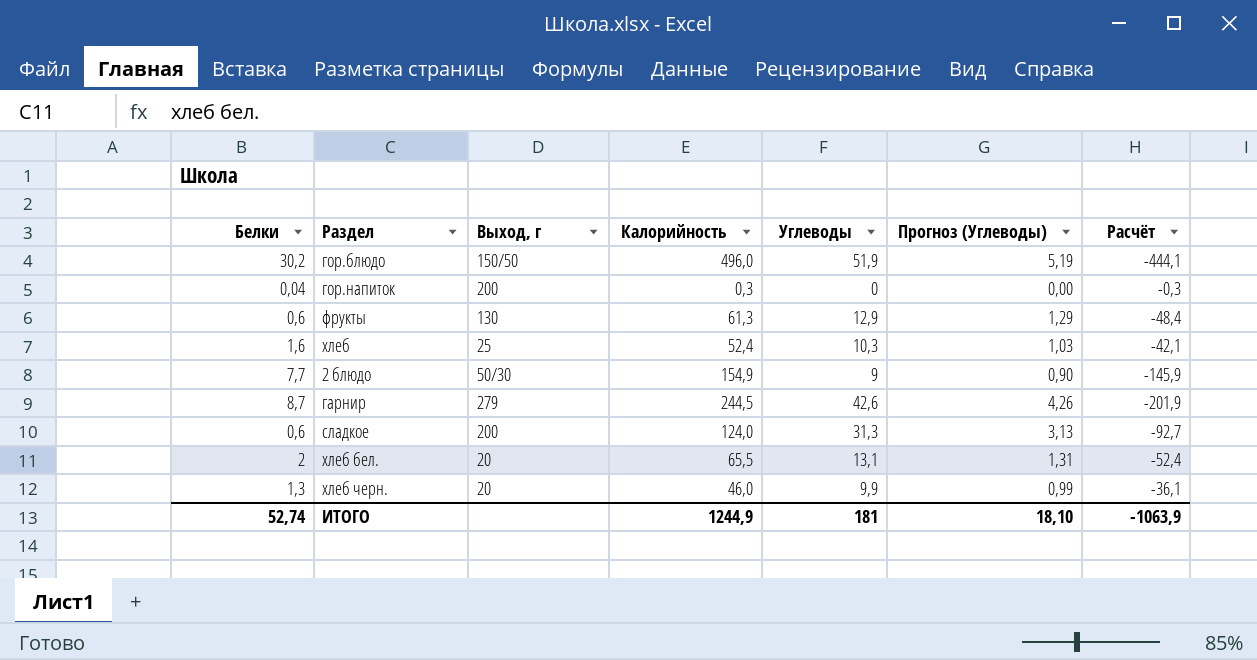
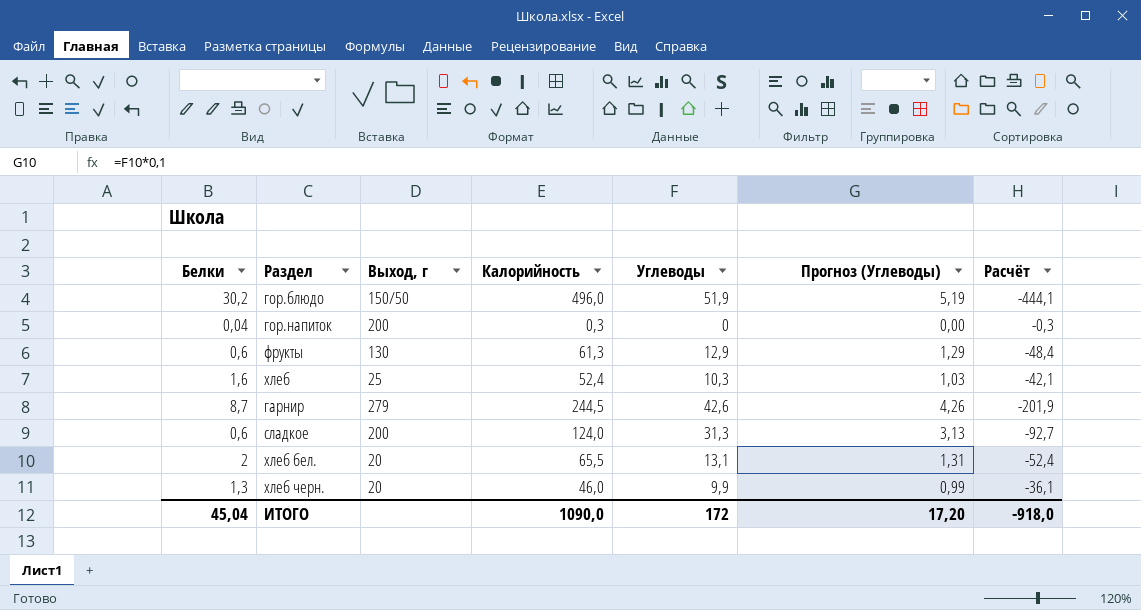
row 2 блюдо: 7,7 | 50/30 | 154,9 | 9 | 0,90 | -145,9 -> none
ИТОГО | Белки: 52,74 -> 45,04
ИТОГО | Калорийность: 1244,9 -> 1090,0
ИТОГО | Углеводы: 181 -> 172
ИТОГО | Прогноз (Углеводы): 18,10 -> 17,20
ИТОГО | Расчёт: -1063,9 -> -918,0

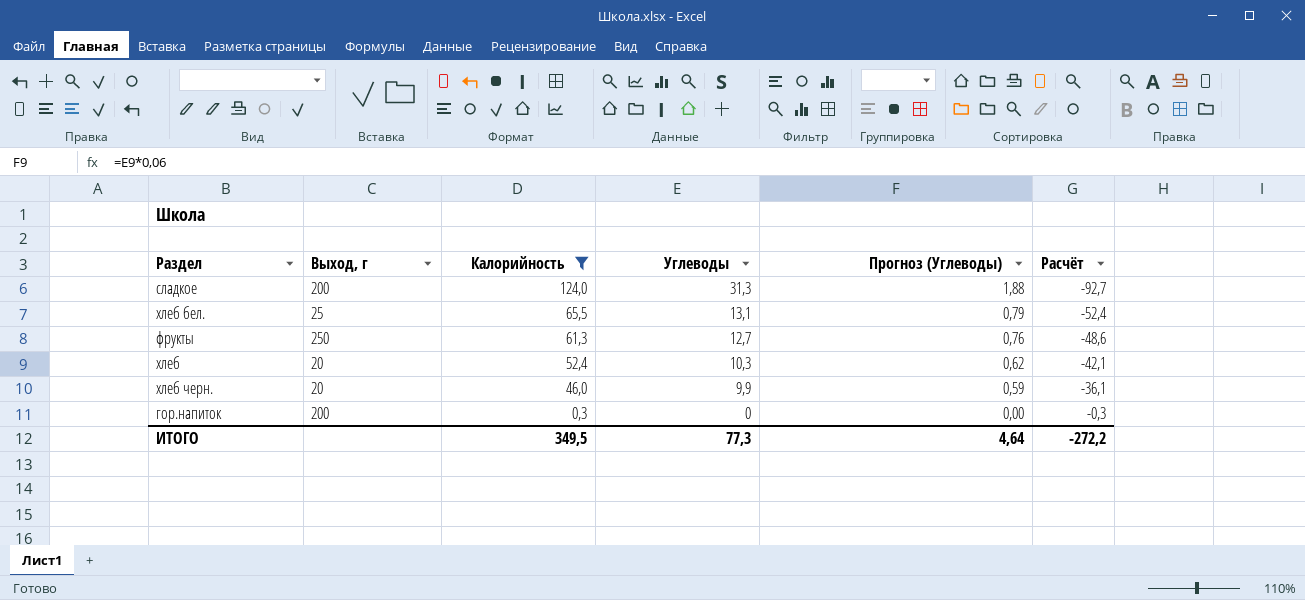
filter: none -> Калорийность <= 124,0
row order: none -> Калорийность descending
column Белки | position: 1 -> none
column Прогноз (Углеводы) | formula: [Углеводы] * 0,1 -> [Углеводы] * 0,06
хлеб бел. | Выход, г: 20 -> 25
фрукты | Выход, г: 130 -> 250
фрукты | Углеводы: 12,9 -> 12,7
фрукты | Расчёт: -48,4 -> -48,6
хлеб | Выход, г: 25 -> 20
ИТОГО | Калорийность: 1090,0 -> 349,5
ИТОГО | Углеводы: 172 -> 77,3
ИТОГО | Прогноз (Углеводы): 17,20 -> 4,64
ИТОГО | Расчёт: -918,0 -> -272,2

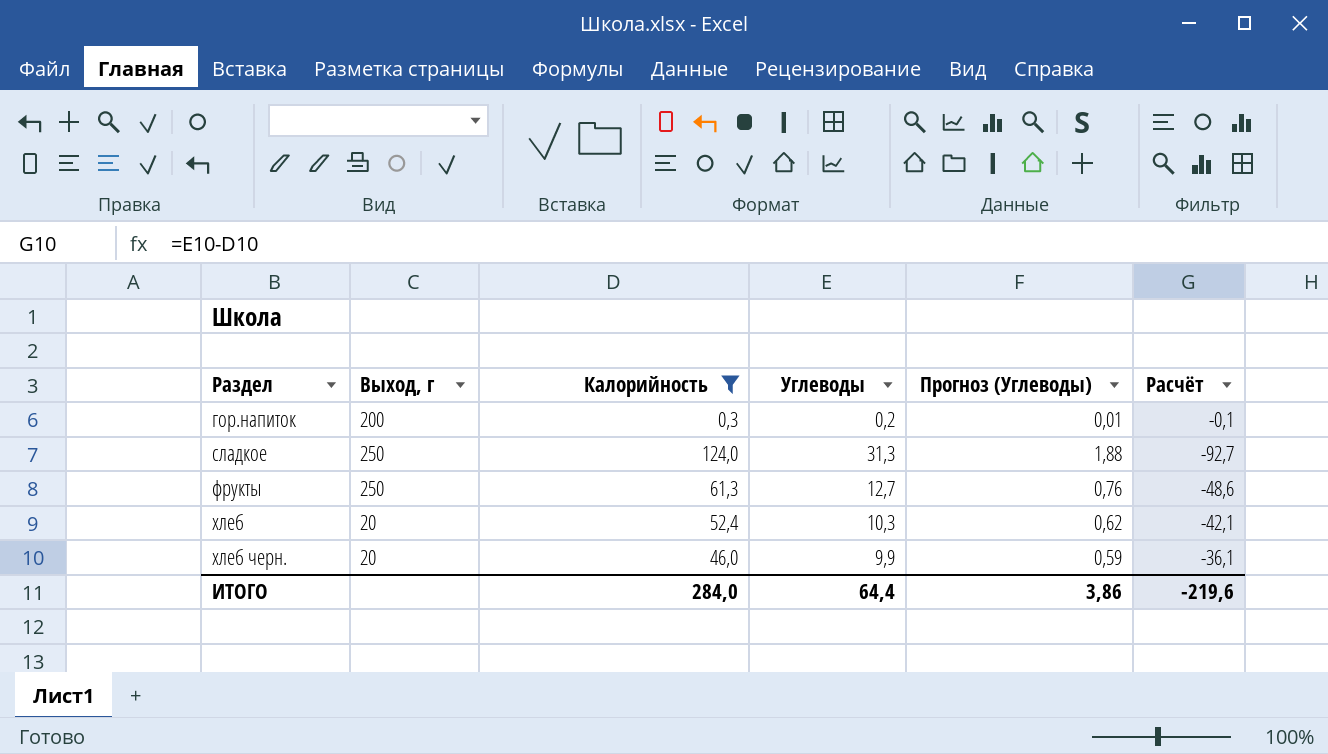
row order: Калорийность descending -> Раздел ascending
row хлеб бел.: 25 | 65,5 | 13,1 | 0,79 | -52,4 -> none
гор.напиток | Углеводы: 0 -> 0,2
гор.напиток | Прогноз (Углеводы): 0,00 -> 0,01
гор.напиток | Расчёт: -0,3 -> -0,1
сладкое | Выход, г: 200 -> 250
ИТОГО | Калорийность: 349,5 -> 284,0
ИТОГО | Углеводы: 77,3 -> 64,4
ИТОГО | Прогноз (Углеводы): 4,64 -> 3,86
ИТОГО | Расчёт: -272,2 -> -219,6

